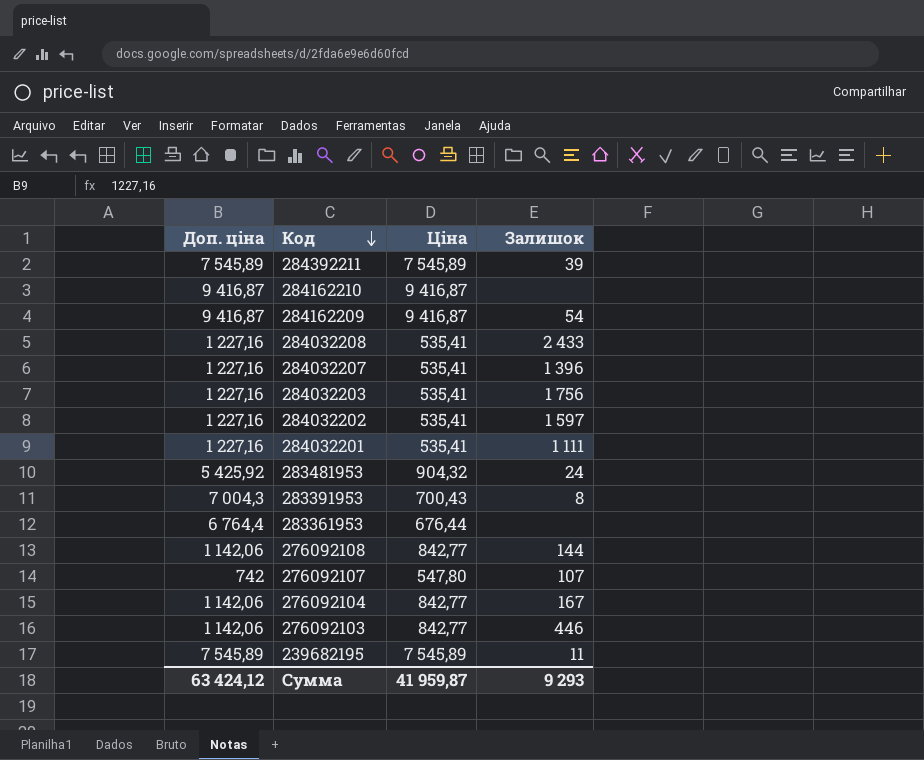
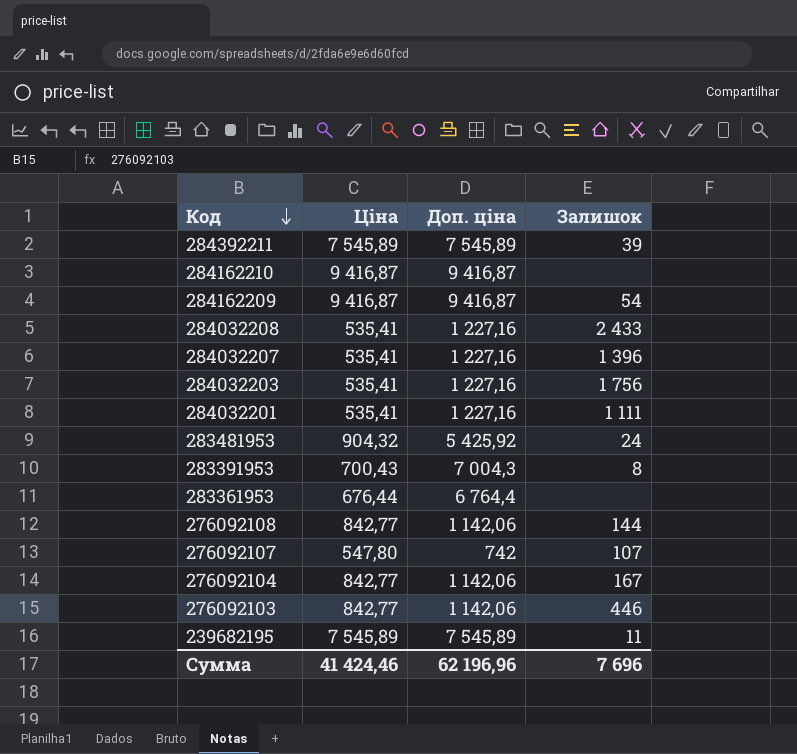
column Доп. ціна | position: 1 -> 3
row 284032202: 1 227,16 | 535,41 | 1 597 -> none
Сумма | Ціна: 41 959,87 -> 41 424,46
Сумма | Доп. ціна: 63 424,12 -> 62 196,96
Сумма | Залишок: 9 293 -> 7 696

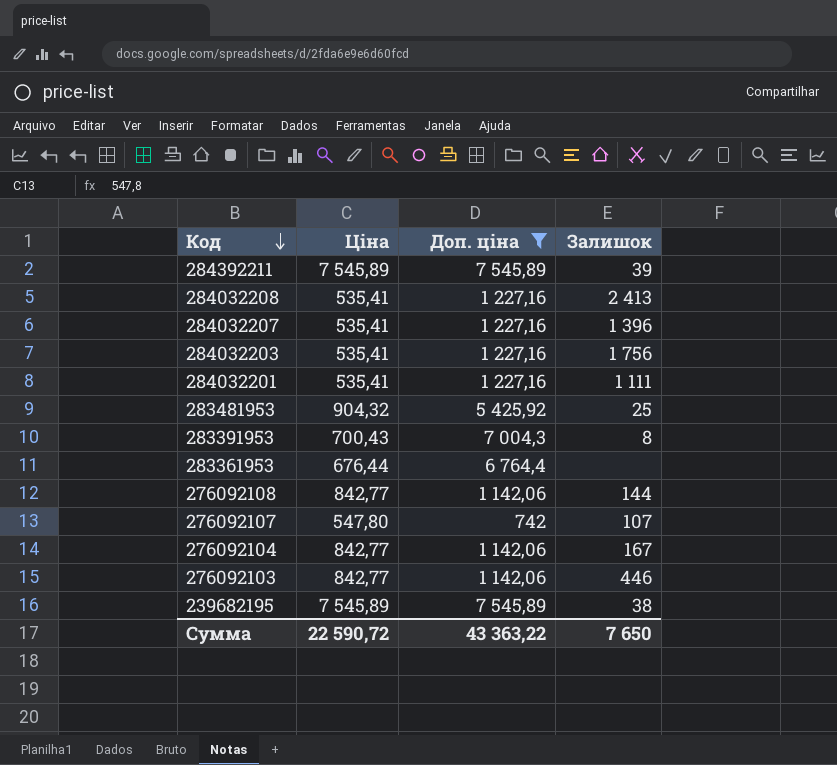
filter: none -> Доп. ціна != 9 416,87
284032208 | Залишок: 2 433 -> 2 413
283481953 | Залишок: 24 -> 25
239682195 | Залишок: 11 -> 38
Сумма | Ціна: 41 424,46 -> 22 590,72
Сумма | Доп. ціна: 62 196,96 -> 43 363,22
Сумма | Залишок: 7 696 -> 7 650

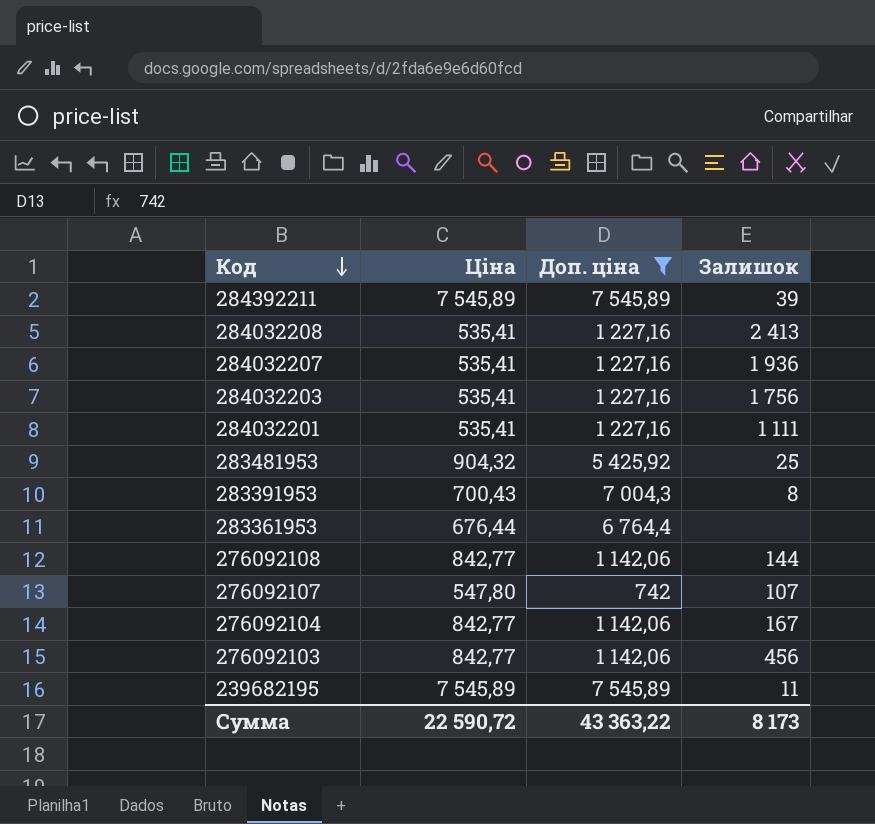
284032207 | Залишок: 1 396 -> 1 936
276092103 | Залишок: 446 -> 456
239682195 | Залишок: 38 -> 11
Сумма | Залишок: 7 650 -> 8 173

